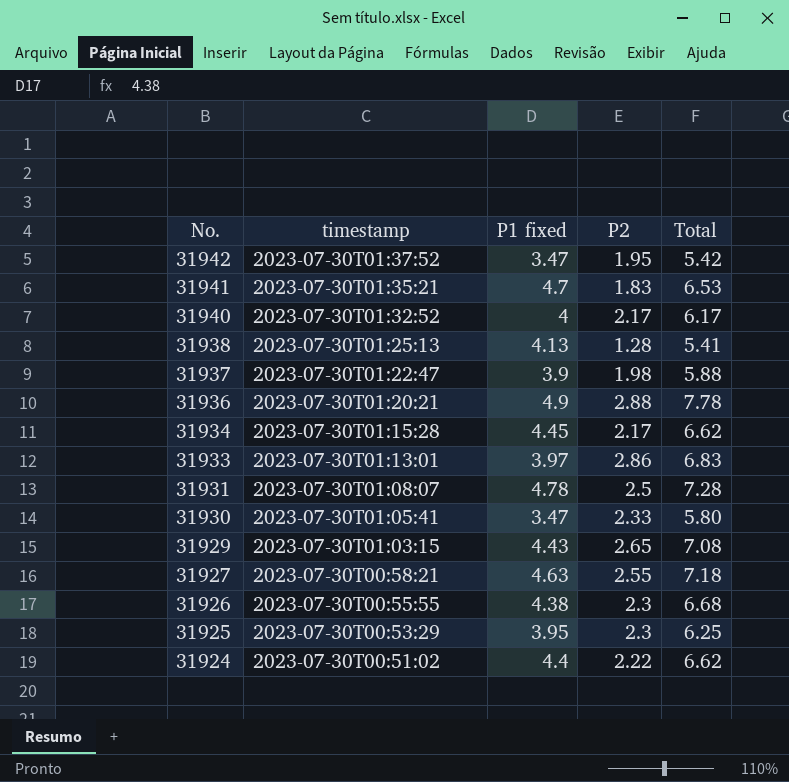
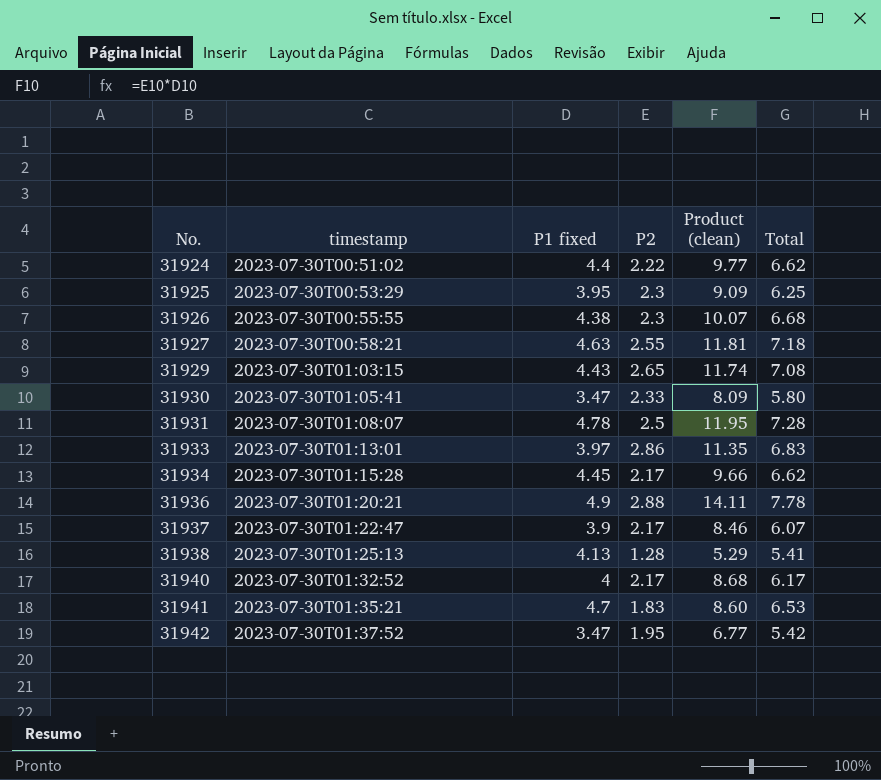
row order: No. descending -> No. ascending
column Product (clean) | formula: none -> [P1 fixed] * [P2]
31937 | P2: 1.98 -> 2.17
31937 | Total: 5.88 -> 6.07

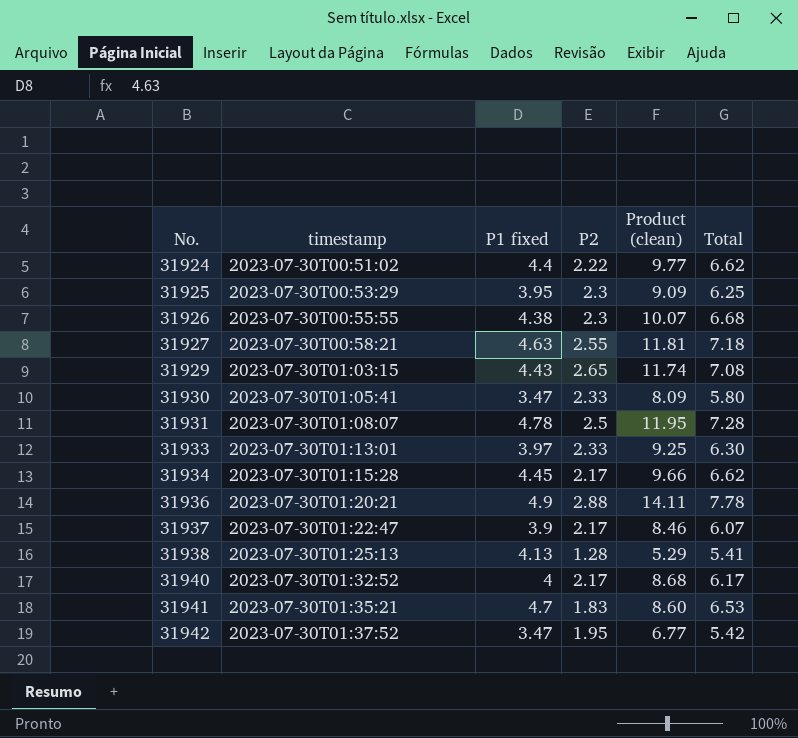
31933 | P2: 2.86 -> 2.33
31933 | Product (clean): 11.35 -> 9.25
31933 | Total: 6.83 -> 6.30

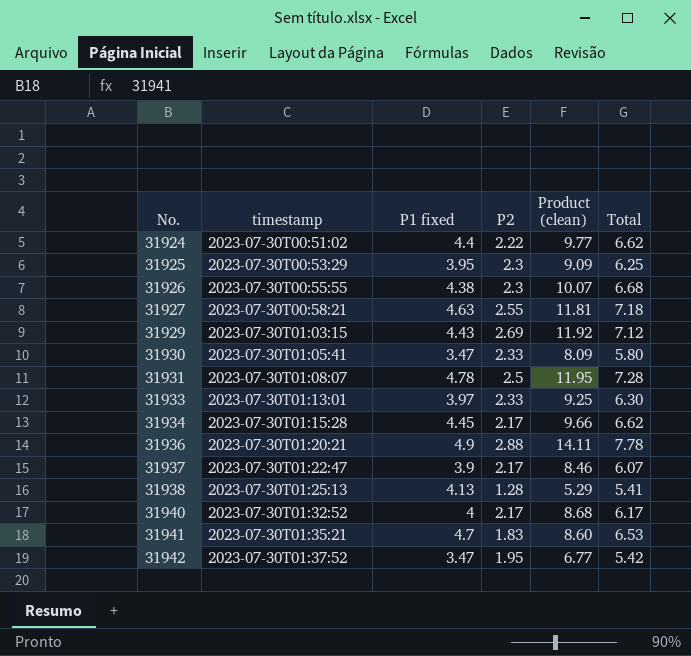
31929 | P2: 2.65 -> 2.69
31929 | Product (clean): 11.74 -> 11.92
31929 | Total: 7.08 -> 7.12

